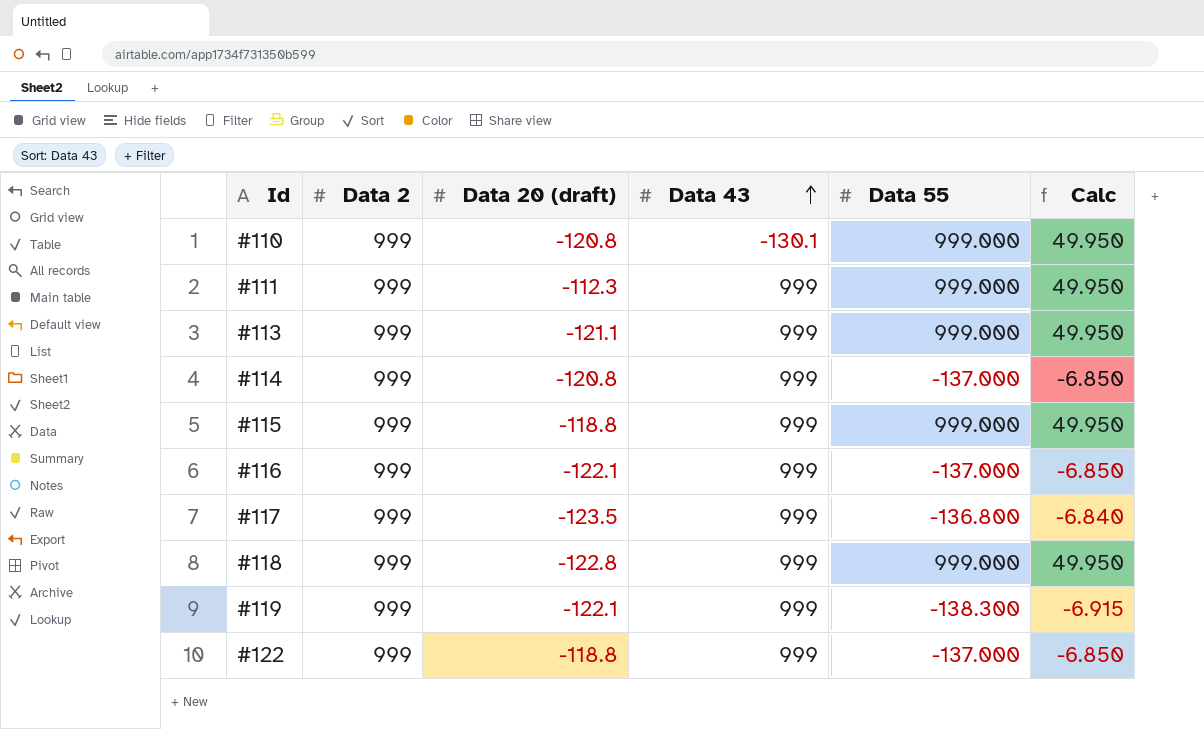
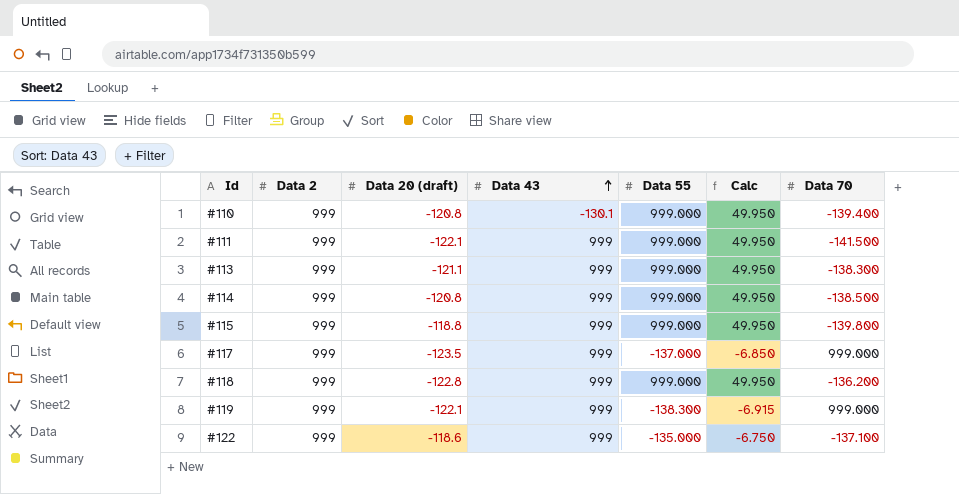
column Data 70 | position: none -> 7
row #116: 999 | -122.1 | 999 | -137.000 | -6.850 -> none
#111 | Data 20 (draft): -112.3 -> -122.1
#114 | Data 55: -137.000 -> 999.000
#114 | Calc: -6.850 -> 49.950
#117 | Data 55: -136.800 -> -137.000
#117 | Calc: -6.840 -> -6.850
#122 | Data 20 (draft): -118.8 -> -118.6
#122 | Data 55: -137.000 -> -135.000
#122 | Calc: -6.850 -> -6.750

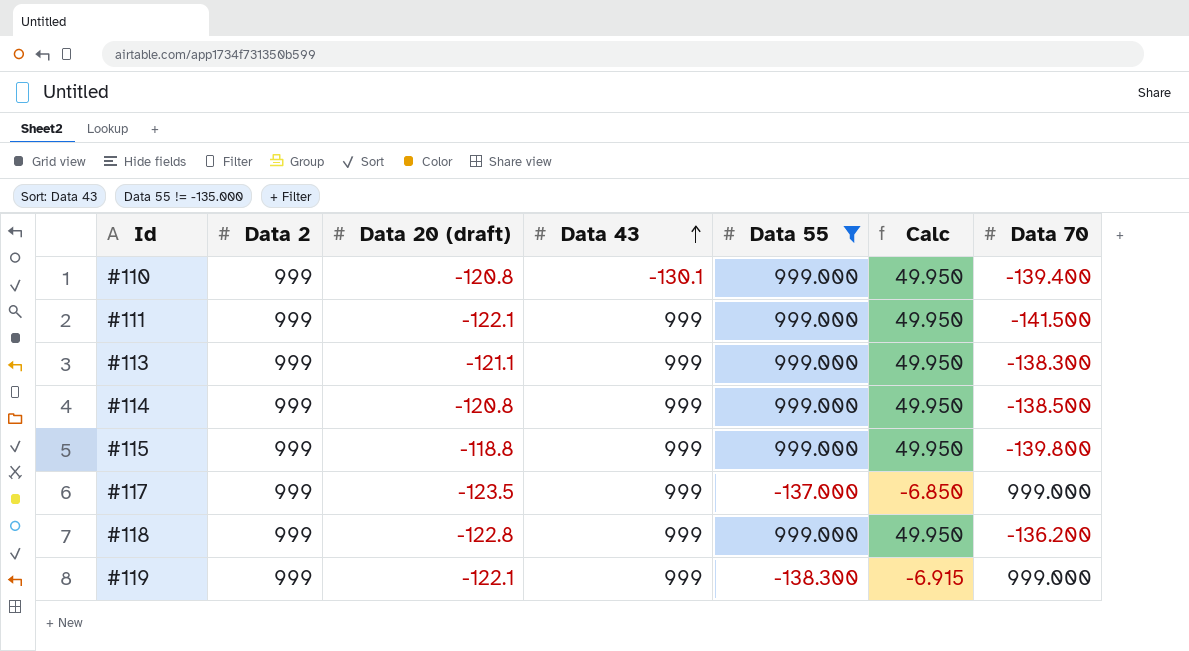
filter: none -> Data 55 != -135.000

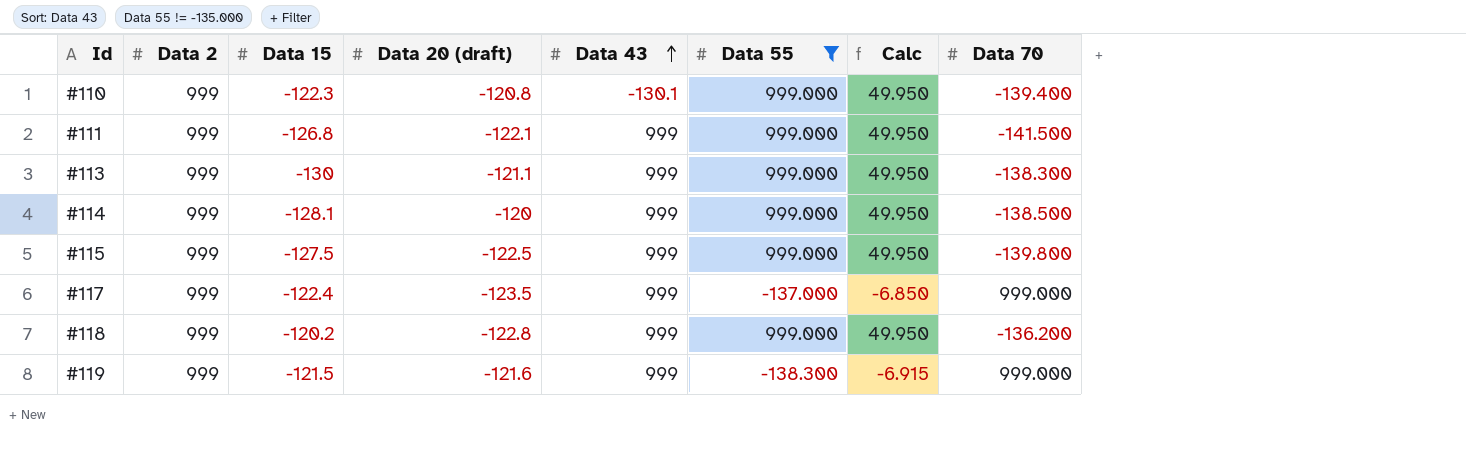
column Data 15 | position: none -> 3
#114 | Data 20 (draft): -120.8 -> -120
#115 | Data 20 (draft): -118.8 -> -122.5
#119 | Data 20 (draft): -122.1 -> -121.6

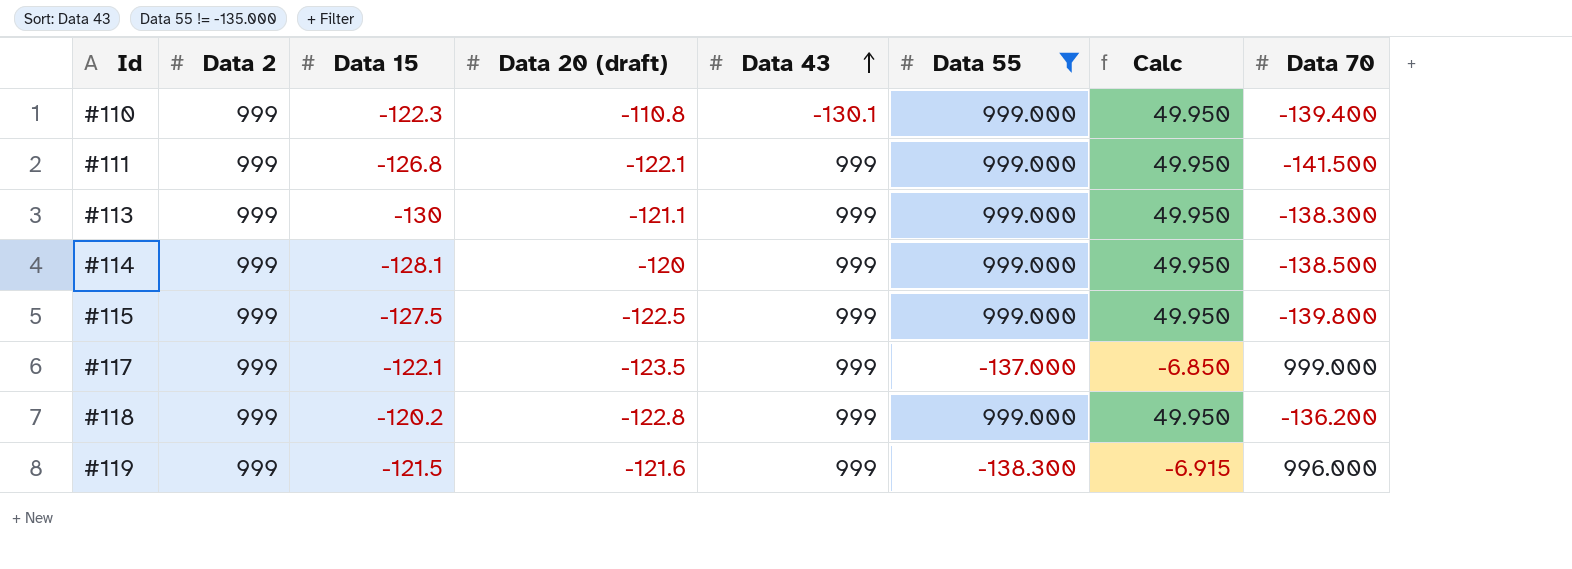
#110 | Data 20 (draft): -120.8 -> -110.8
#117 | Data 15: -122.4 -> -122.1
#119 | Data 70: 999.000 -> 996.000

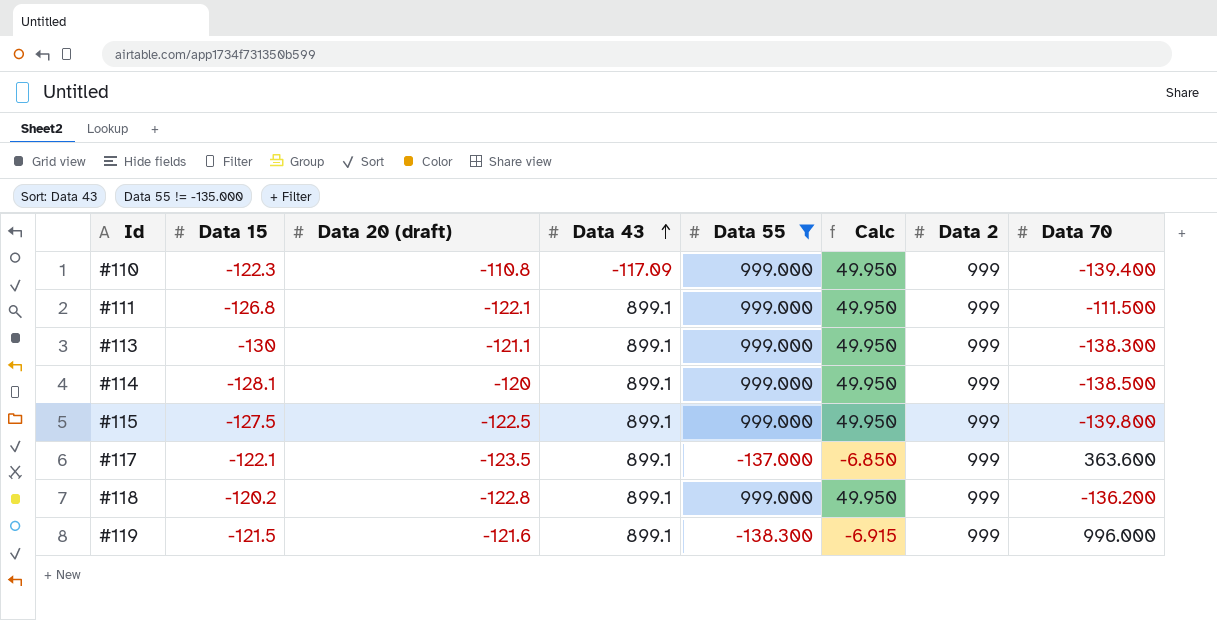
column Data 2 | position: 2 -> 7
#110 | Data 43: -130.1 -> -117.09
#111 | Data 43: 999 -> 899.1
#111 | Data 70: -141.500 -> -111.500
#113 | Data 43: 999 -> 899.1
#114 | Data 43: 999 -> 899.1
#115 | Data 43: 999 -> 899.1
#117 | Data 43: 999 -> 899.1
#117 | Data 70: 999.000 -> 363.600
#118 | Data 43: 999 -> 899.1
#119 | Data 43: 999 -> 899.1

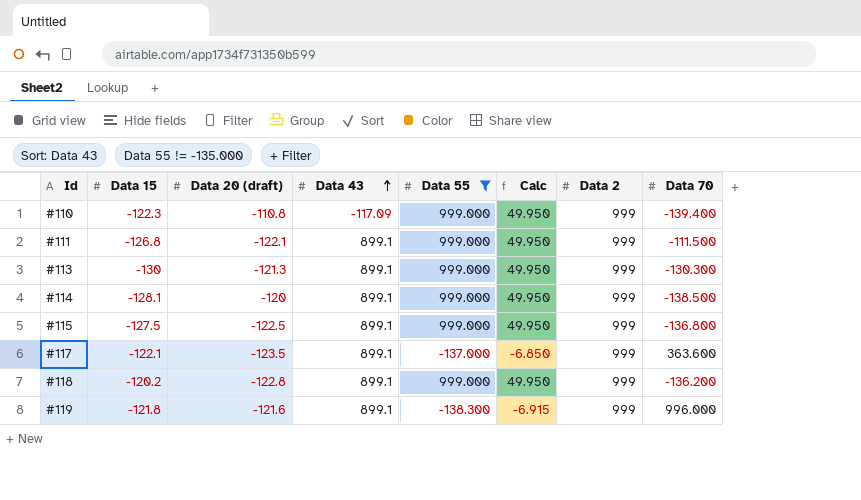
#113 | Data 20 (draft): -121.1 -> -121.3
#113 | Data 70: -138.300 -> -130.300
#115 | Data 70: -139.800 -> -136.800
#119 | Data 15: -121.5 -> -121.8

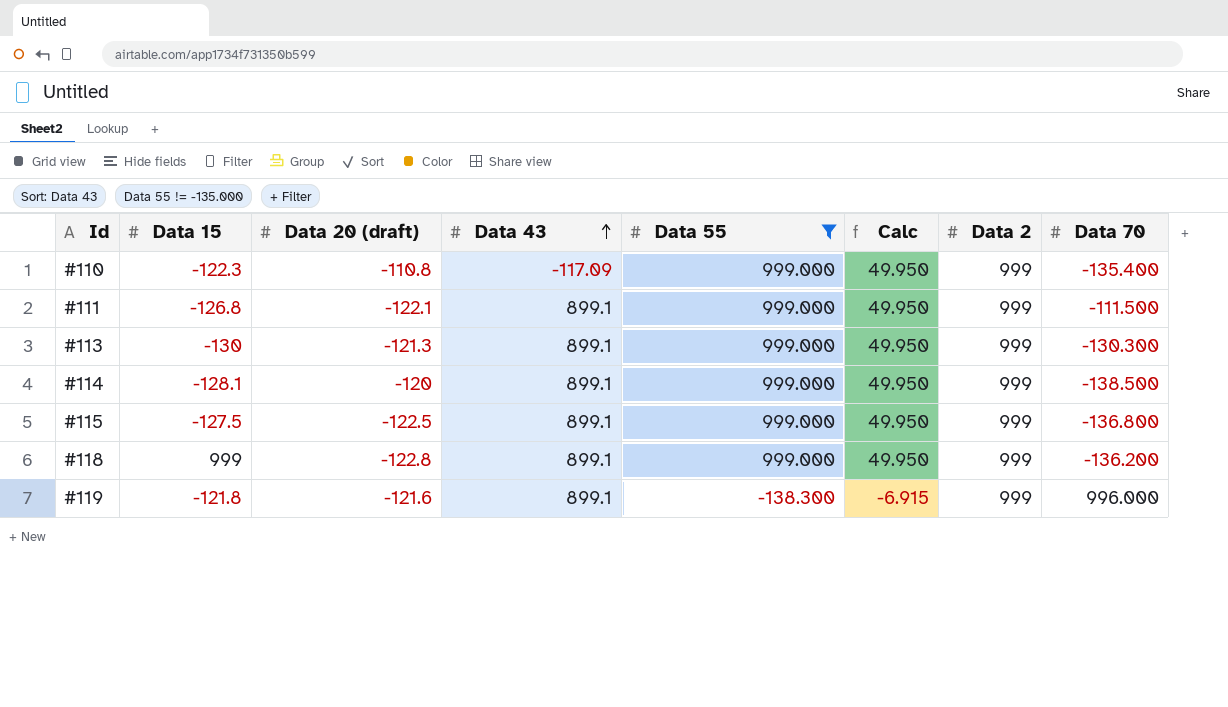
row #117: -122.1 | -123.5 | 899.1 | -137.000 | -6.850 | 999 | 363.600 -> none
#110 | Data 70: -139.400 -> -135.400
#118 | Data 15: -120.2 -> 999

